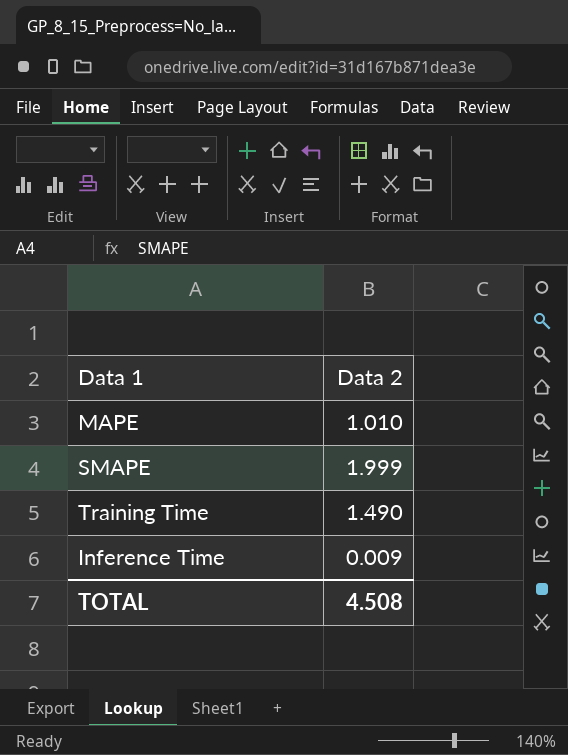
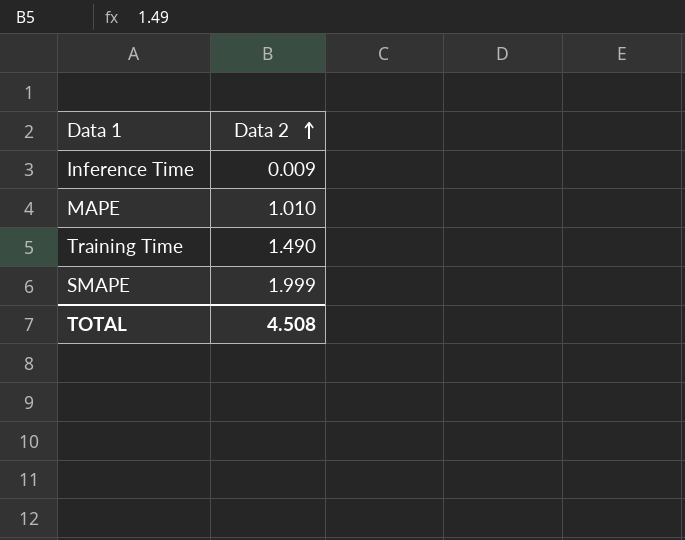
row order: none -> Data 2 ascending

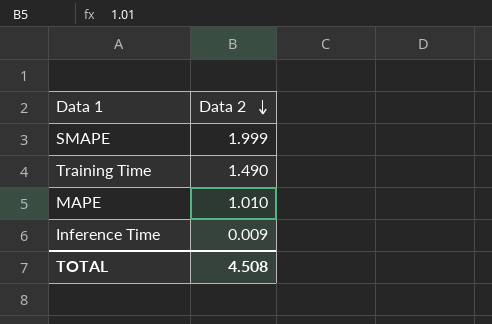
row order: Data 2 ascending -> Data 2 descending

